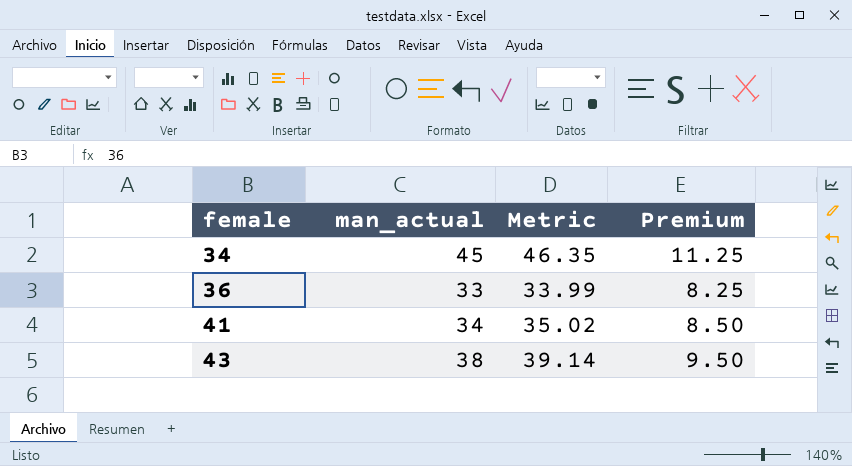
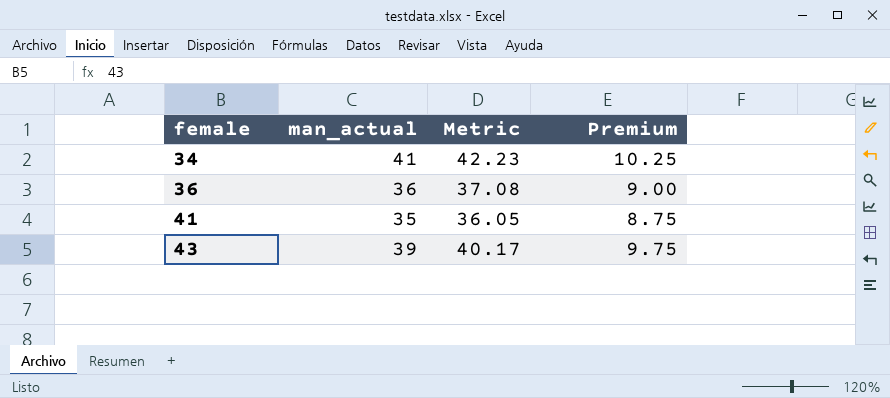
34 | man_actual: 45 -> 41
34 | Metric: 46.35 -> 42.23
34 | Premium: 11.25 -> 10.25
36 | man_actual: 33 -> 36
36 | Metric: 33.99 -> 37.08
36 | Premium: 8.25 -> 9.00
41 | man_actual: 34 -> 35
41 | Metric: 35.02 -> 36.05
41 | Premium: 8.50 -> 8.75
43 | man_actual: 38 -> 39
43 | Metric: 39.14 -> 40.17
43 | Premium: 9.50 -> 9.75

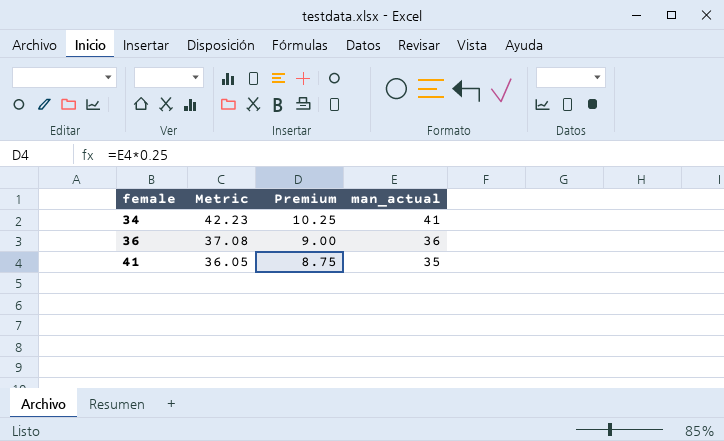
column man_actual | position: 2 -> 4
row 43: 39 | 40.17 | 9.75 -> none

